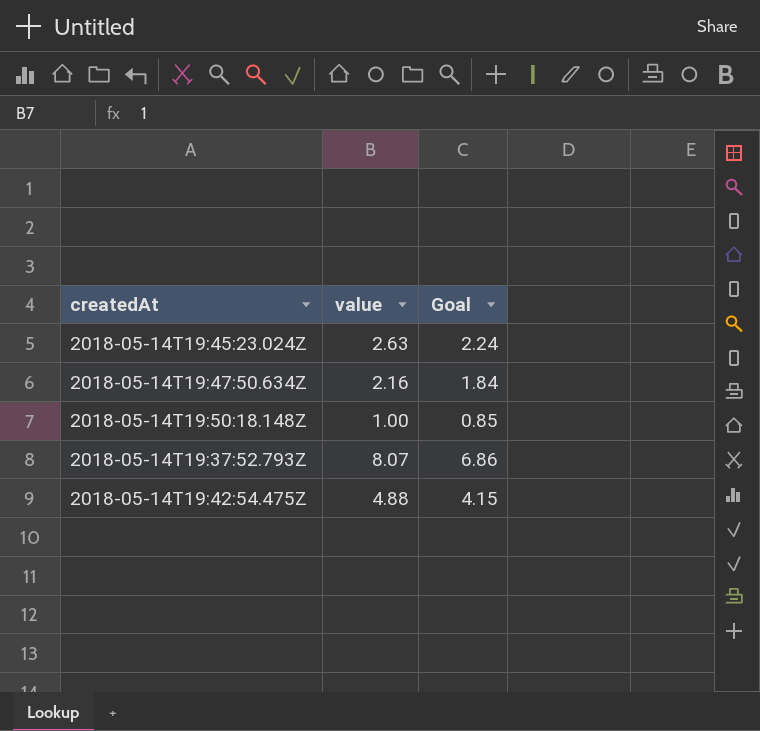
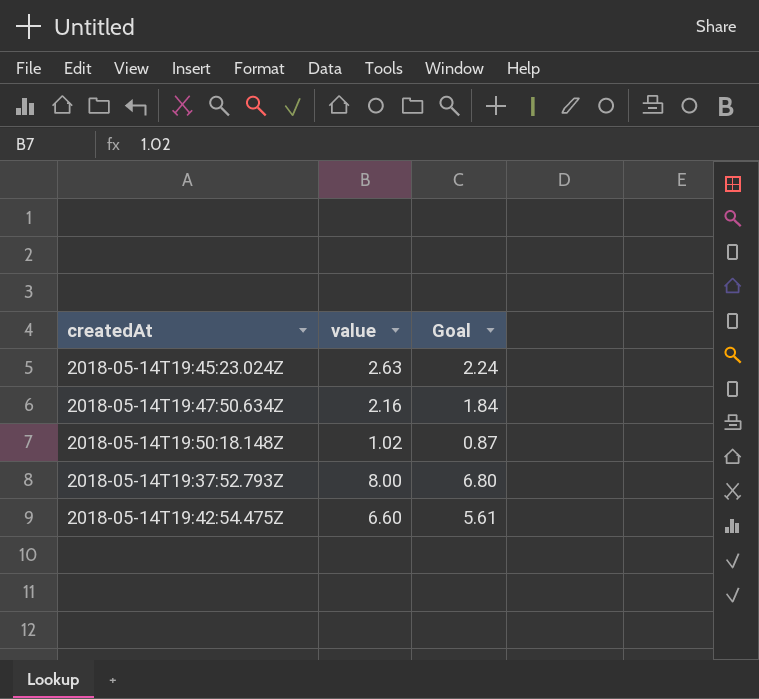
2018-05-14T19:50:18.148Z | value: 1.00 -> 1.02
2018-05-14T19:50:18.148Z | Goal: 0.85 -> 0.87
2018-05-14T19:37:52.793Z | value: 8.07 -> 8.00
2018-05-14T19:37:52.793Z | Goal: 6.86 -> 6.80
2018-05-14T19:42:54.475Z | value: 4.88 -> 6.60
2018-05-14T19:42:54.475Z | Goal: 4.15 -> 5.61

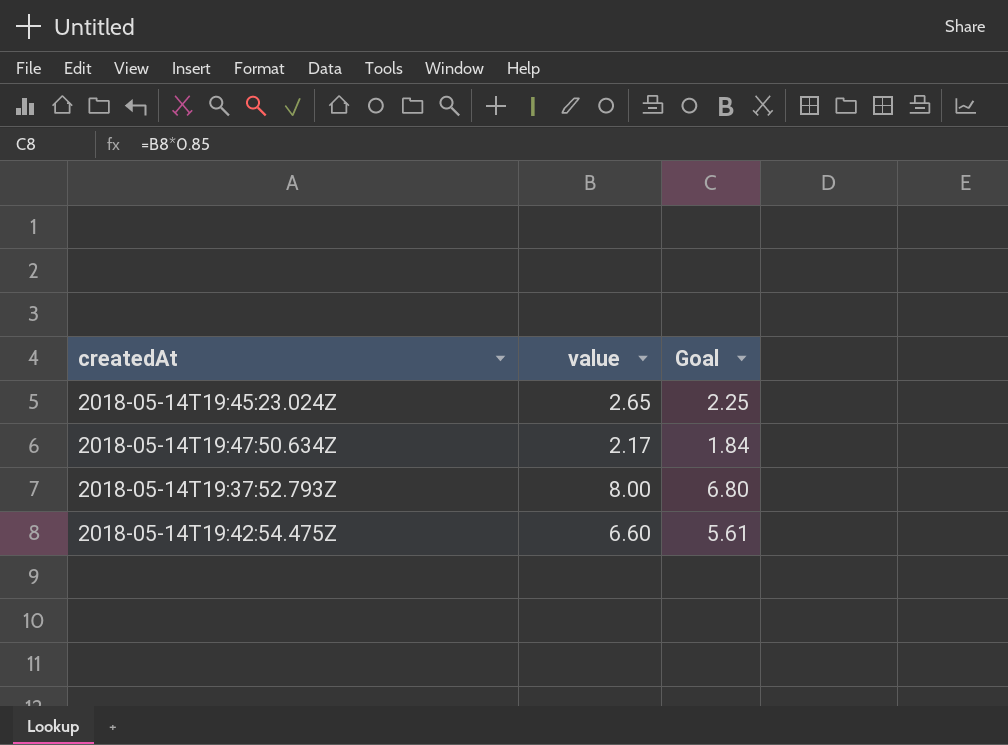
row 2018-05-14T19:50:18.148Z: 1.02 | 0.87 -> none
2018-05-14T19:45:23.024Z | value: 2.63 -> 2.65
2018-05-14T19:45:23.024Z | Goal: 2.24 -> 2.25
2018-05-14T19:47:50.634Z | value: 2.16 -> 2.17

